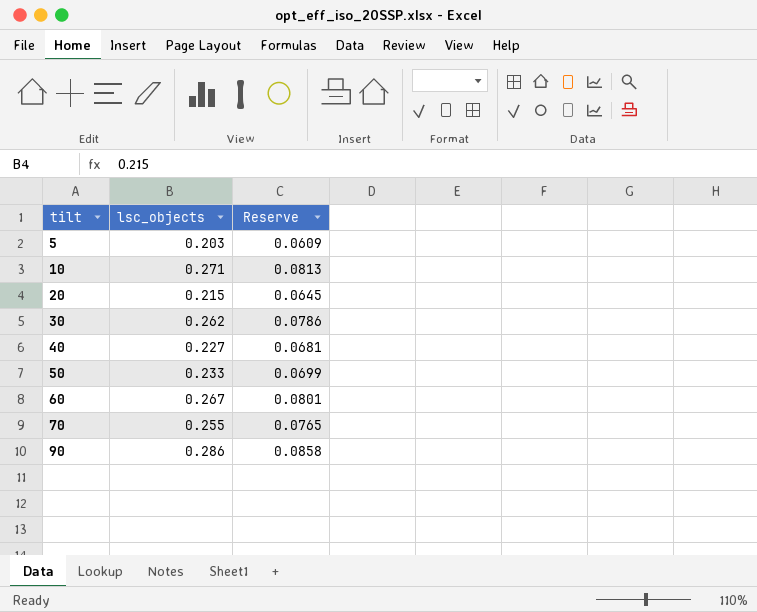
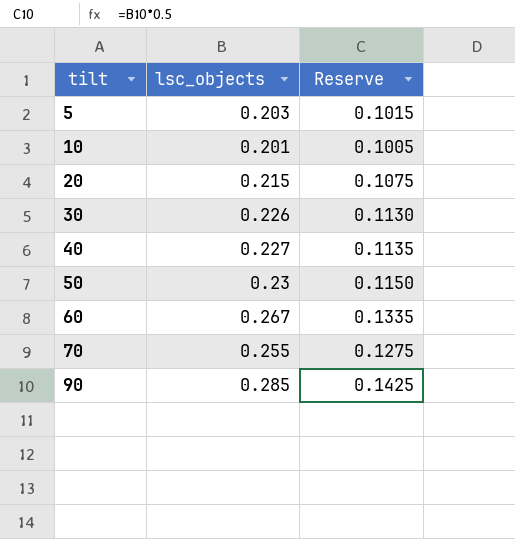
column Reserve | formula: [lsc_objects] * 0.3 -> [lsc_objects] * 0.5
10 | lsc_objects: 0.271 -> 0.201
30 | lsc_objects: 0.262 -> 0.226
50 | lsc_objects: 0.233 -> 0.23
90 | lsc_objects: 0.286 -> 0.285

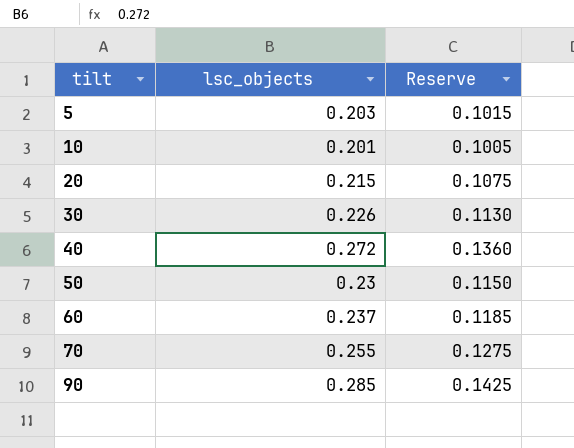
40 | lsc_objects: 0.227 -> 0.272
40 | Reserve: 0.1135 -> 0.1360
60 | lsc_objects: 0.267 -> 0.237
60 | Reserve: 0.1335 -> 0.1185

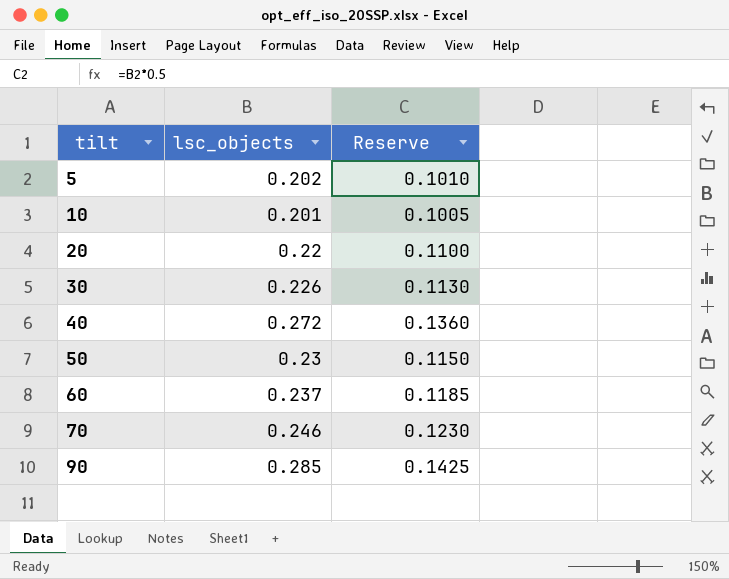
5 | lsc_objects: 0.203 -> 0.202
5 | Reserve: 0.1015 -> 0.1010
20 | lsc_objects: 0.215 -> 0.22
20 | Reserve: 0.1075 -> 0.1100
70 | lsc_objects: 0.255 -> 0.246
70 | Reserve: 0.1275 -> 0.1230

